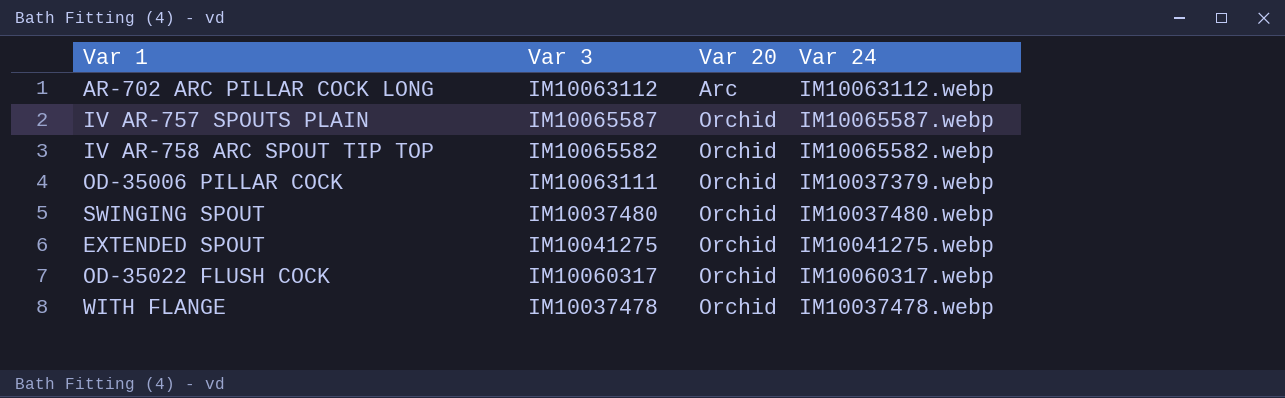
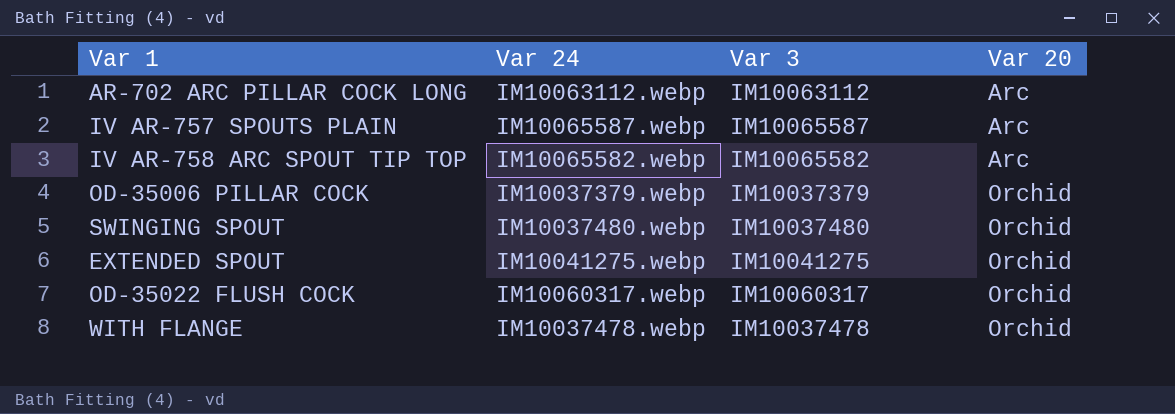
column Var 24 | position: 4 -> 2
IV AR-757 SPOUTS PLAIN | Var 20: Orchid -> Arc
IV AR-758 ARC SPOUT TIP TOP | Var 20: Orchid -> Arc
OD-35006 PILLAR COCK | Var 3: IM10063111 -> IM10037379

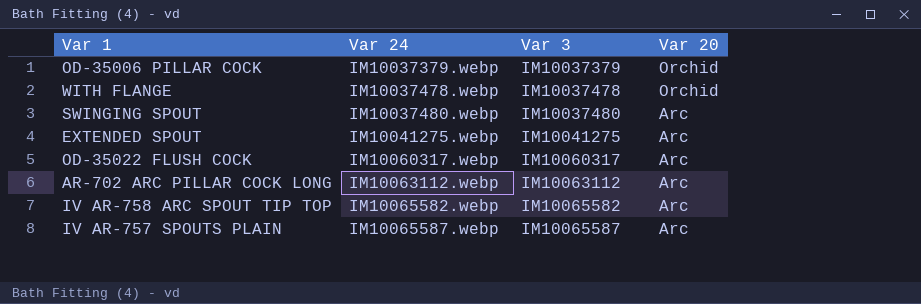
row order: Var 20 ascending -> Var 24 ascending
SWINGING SPOUT | Var 20: Orchid -> Arc
EXTENDED SPOUT | Var 20: Orchid -> Arc
OD-35022 FLUSH COCK | Var 20: Orchid -> Arc

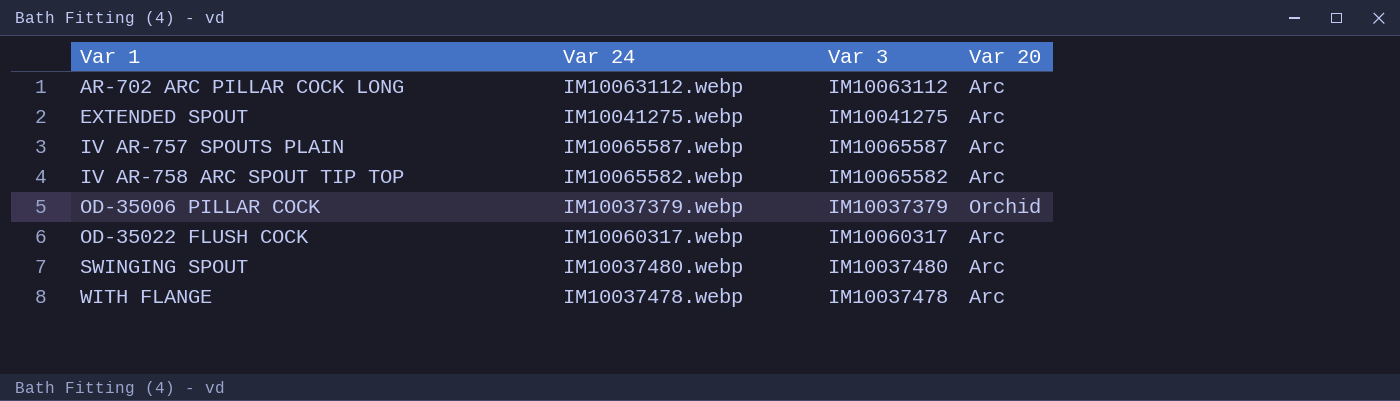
row order: Var 24 ascending -> Var 1 ascending
WITH FLANGE | Var 20: Orchid -> Arc

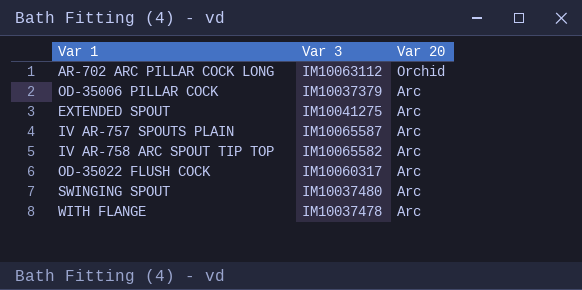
row order: Var 1 ascending -> Var 20 descending
column Var 24 | position: 2 -> none
AR-702 ARC PILLAR COCK LONG | Var 20: Arc -> Orchid
OD-35006 PILLAR COCK | Var 20: Orchid -> Arc

